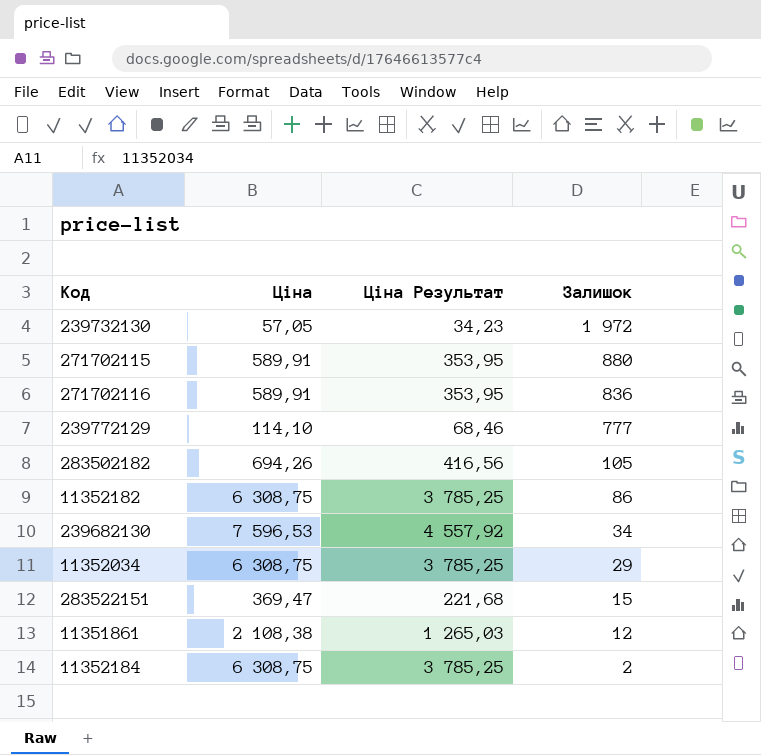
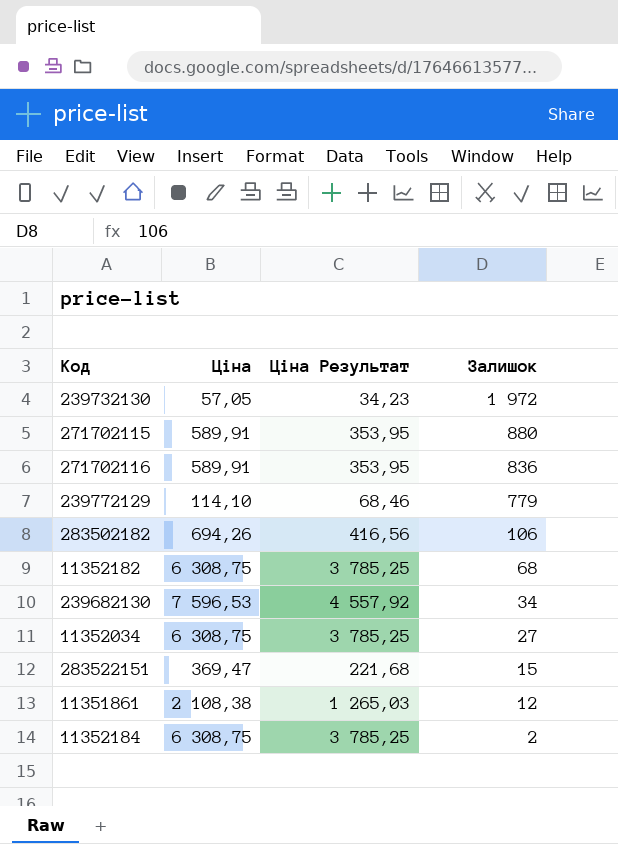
239772129 | Залишок: 777 -> 779
283502182 | Залишок: 105 -> 106
11352182 | Залишок: 86 -> 68
11352034 | Залишок: 29 -> 27

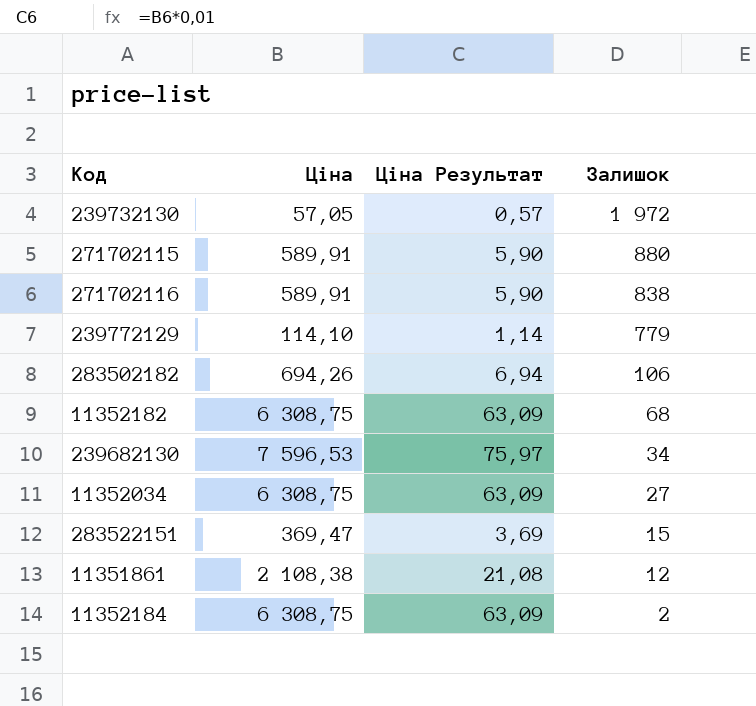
column Ціна Результат | formula: [Ціна] * 0,6 -> [Ціна] * 0,01
271702116 | Залишок: 836 -> 838

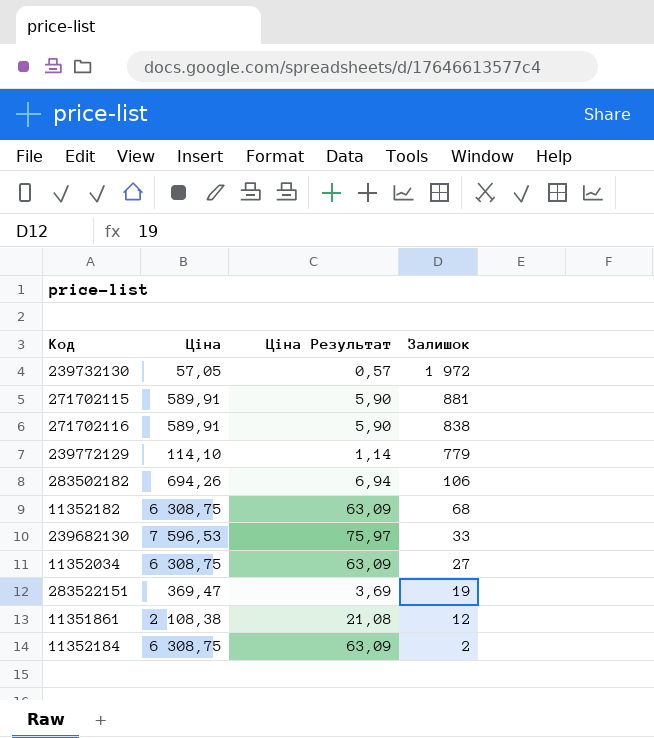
271702115 | Залишок: 880 -> 881
239682130 | Залишок: 34 -> 33
283522151 | Залишок: 15 -> 19

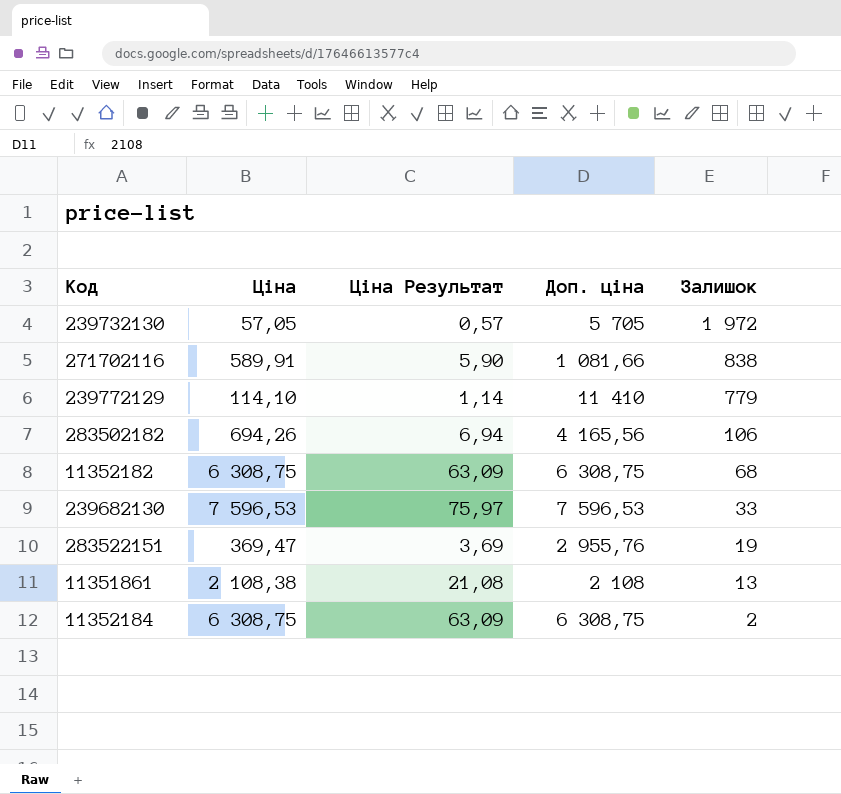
column Доп. ціна | position: none -> 4
row 271702115: 589,91 | 5,90 | 881 -> none
row 11352034: 6 308,75 | 63,09 | 27 -> none
11351861 | Залишок: 12 -> 13

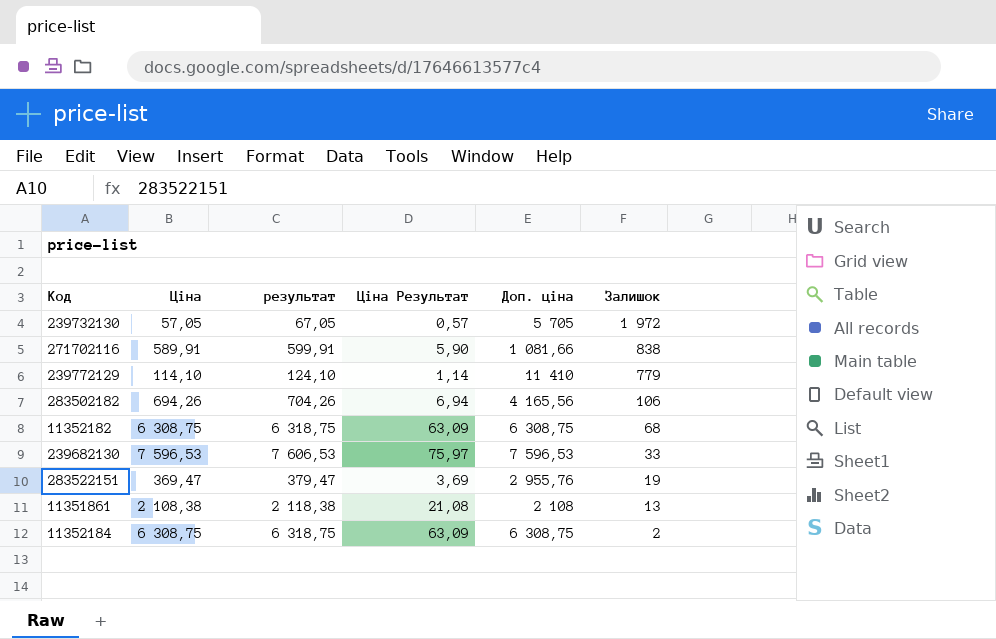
column результат | formula: none -> [Ціна] + 10

